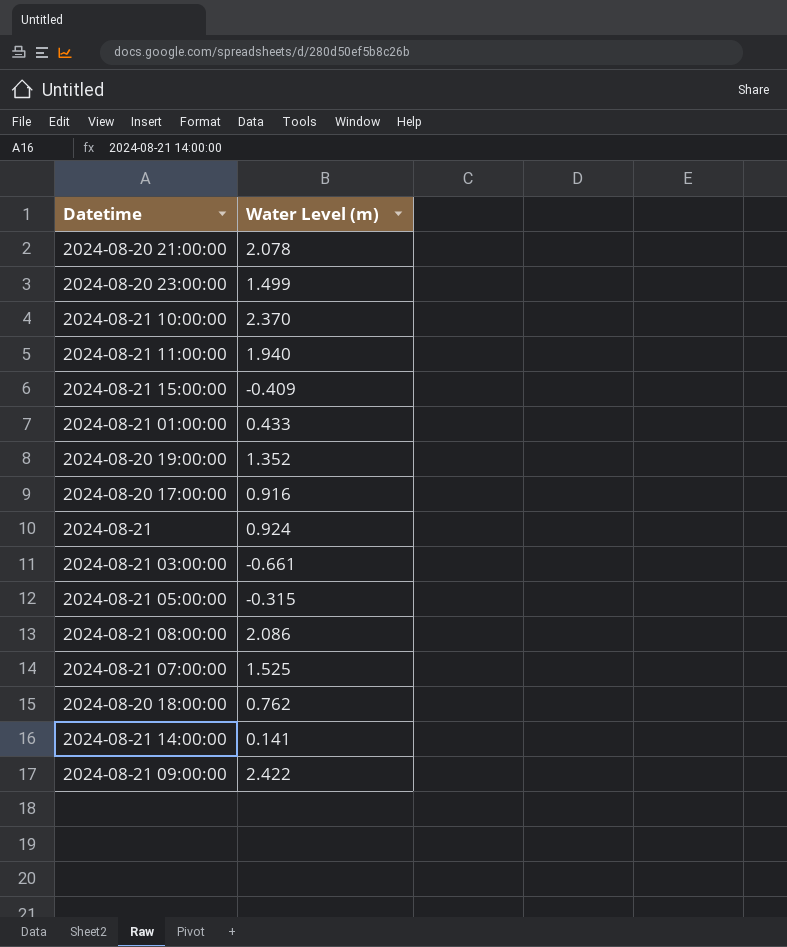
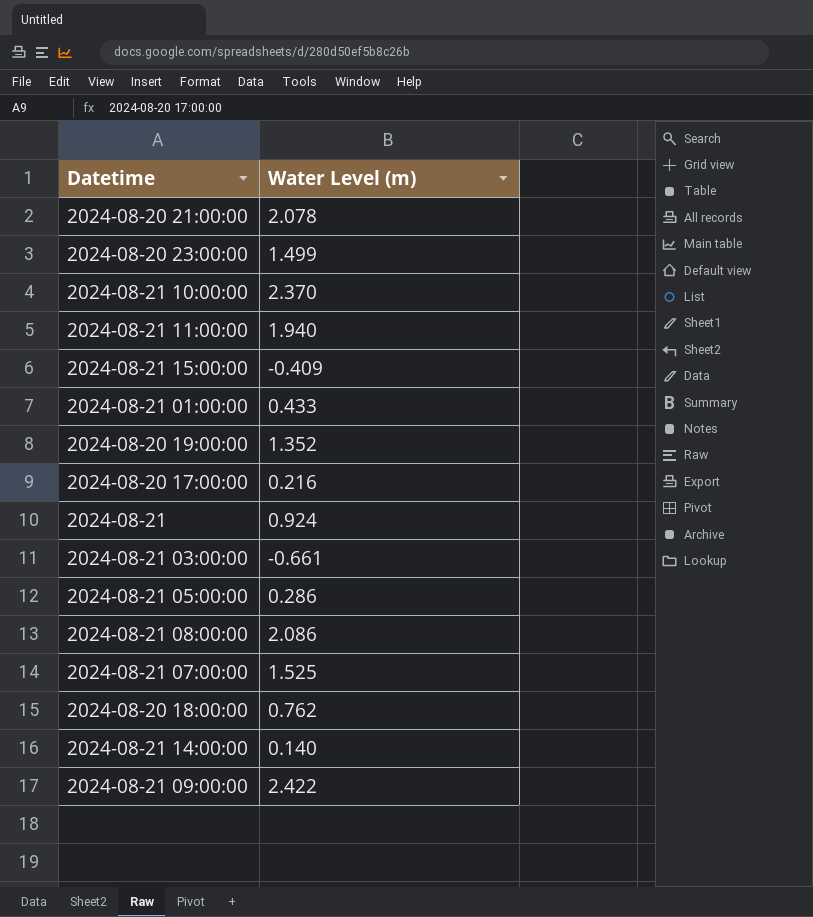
2024-08-20 17:00:00 | Water Level (m): 0.916 -> 0.216
2024-08-21 05:00:00 | Water Level (m): -0.315 -> 0.286
2024-08-21 14:00:00 | Water Level (m): 0.141 -> 0.140

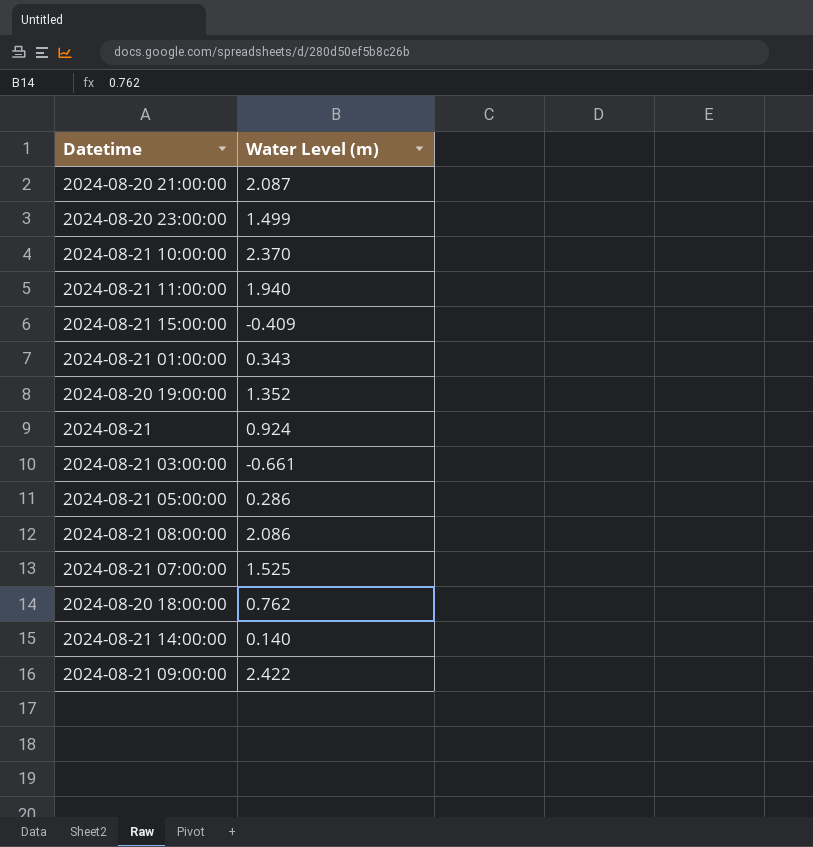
row 2024-08-20 17:00:00: 0.216 -> none
2024-08-20 21:00:00 | Water Level (m): 2.078 -> 2.087
2024-08-21 01:00:00 | Water Level (m): 0.433 -> 0.343

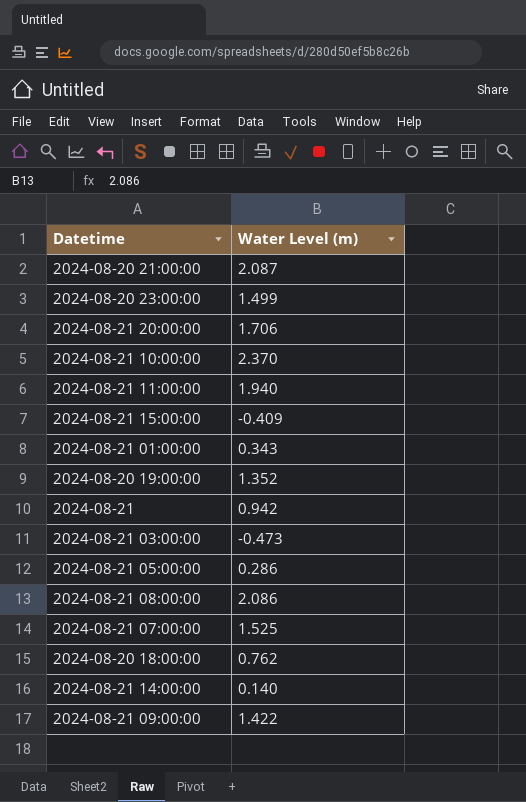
row 2024-08-21 20:00:00: none -> 1.706
2024-08-21 | Water Level (m): 0.924 -> 0.942
2024-08-21 03:00:00 | Water Level (m): -0.661 -> -0.473
2024-08-21 09:00:00 | Water Level (m): 2.422 -> 1.422

